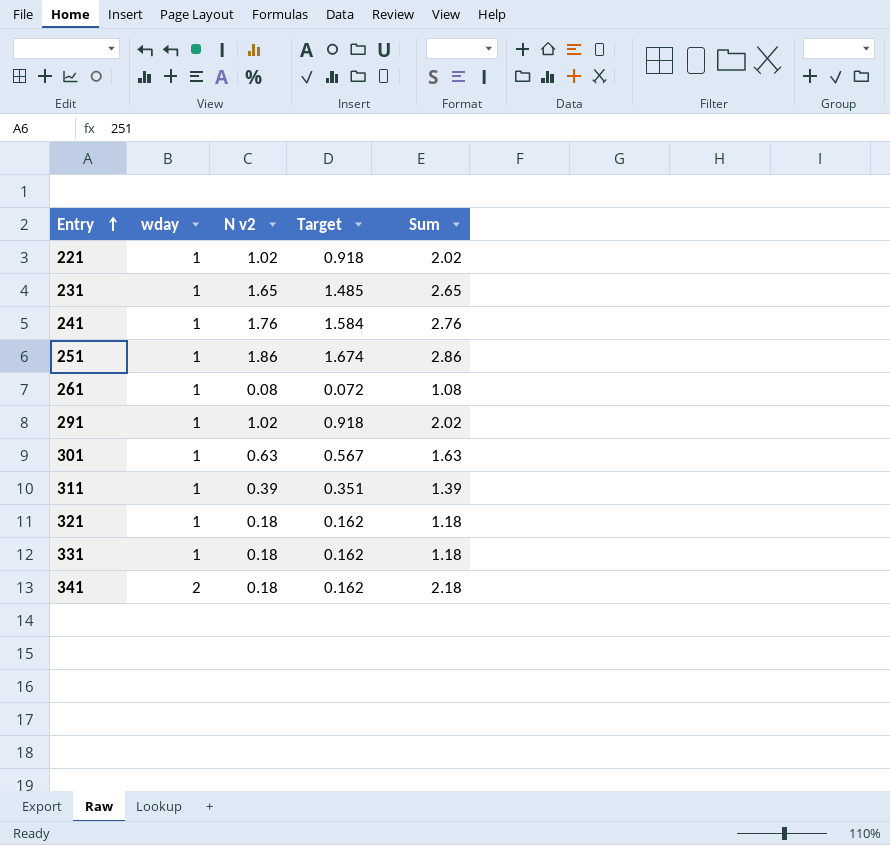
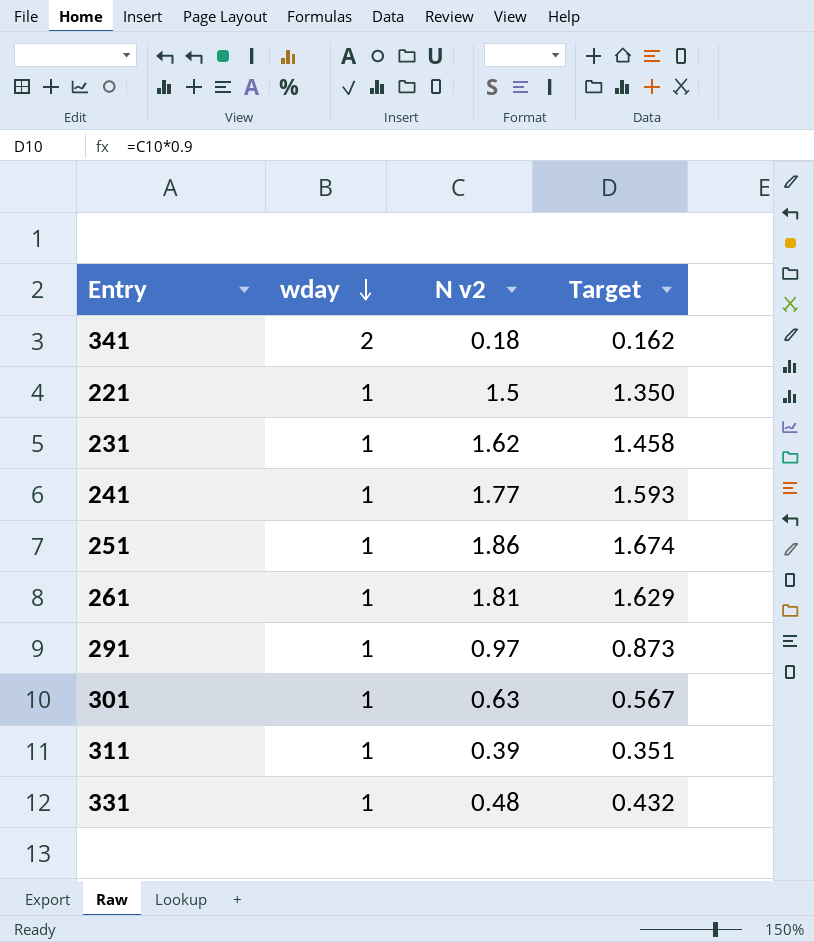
row order: Entry ascending -> wday descending
column Sum | formula: [wday] + [N v2] -> none
row 321: 1 | 0.18 | 0.162 | 1.18 -> none
221 | N v2: 1.02 -> 1.5
221 | Target: 0.918 -> 1.350
231 | N v2: 1.65 -> 1.62
231 | Target: 1.485 -> 1.458
241 | N v2: 1.76 -> 1.77
241 | Target: 1.584 -> 1.593
261 | N v2: 0.08 -> 1.81
261 | Target: 0.072 -> 1.629
291 | N v2: 1.02 -> 0.97
291 | Target: 0.918 -> 0.873
331 | N v2: 0.18 -> 0.48
331 | Target: 0.162 -> 0.432

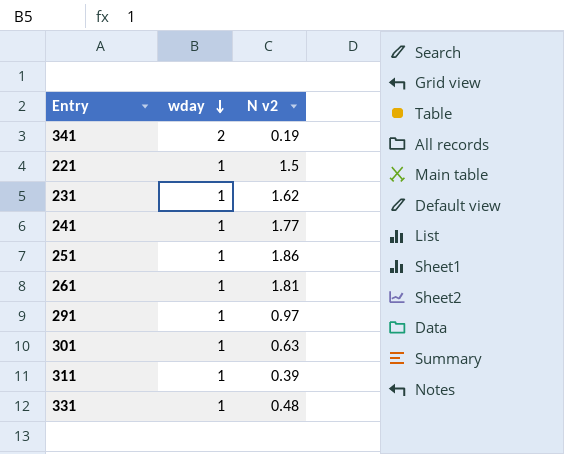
column Target | formula: [N v2] * 0.9 -> none
341 | N v2: 0.18 -> 0.19

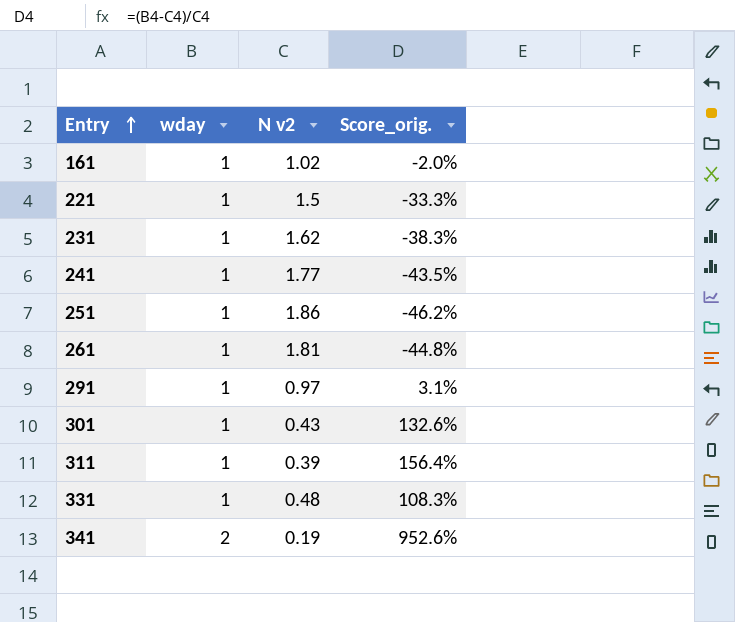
row order: wday descending -> Entry ascending
column Score_orig. | formula: none -> ([wday] - [N v2]) / [N v2]
row 161: none -> 1 | 1.02 | -2.0%
301 | N v2: 0.63 -> 0.43

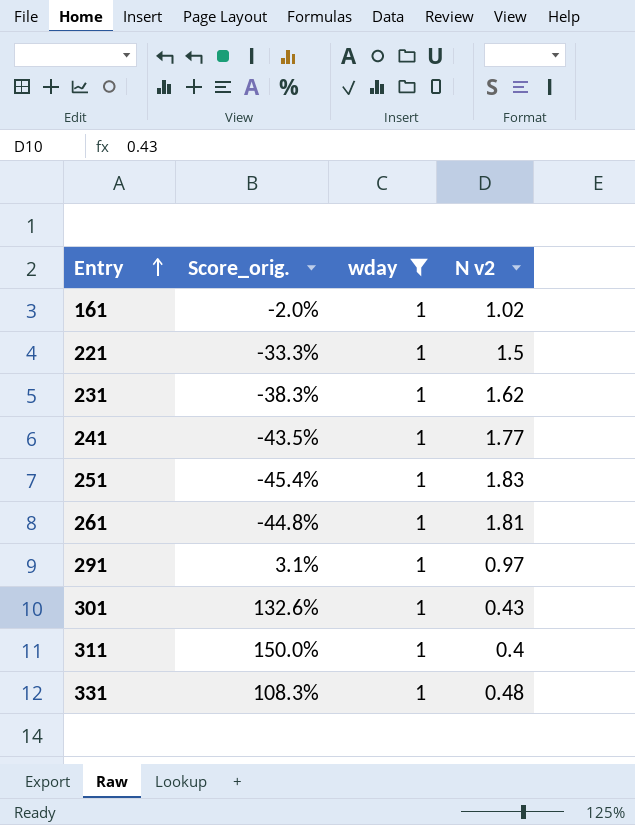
filter: none -> wday = 1
column Score_orig. | position: 4 -> 2
251 | Score_orig.: -46.2% -> -45.4%
251 | N v2: 1.86 -> 1.83
311 | Score_orig.: 156.4% -> 150.0%
311 | N v2: 0.39 -> 0.4

